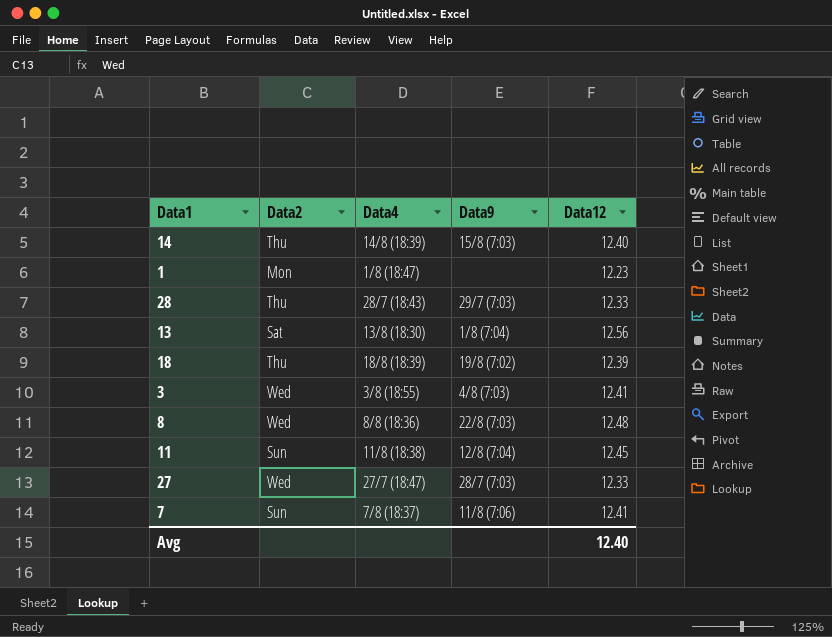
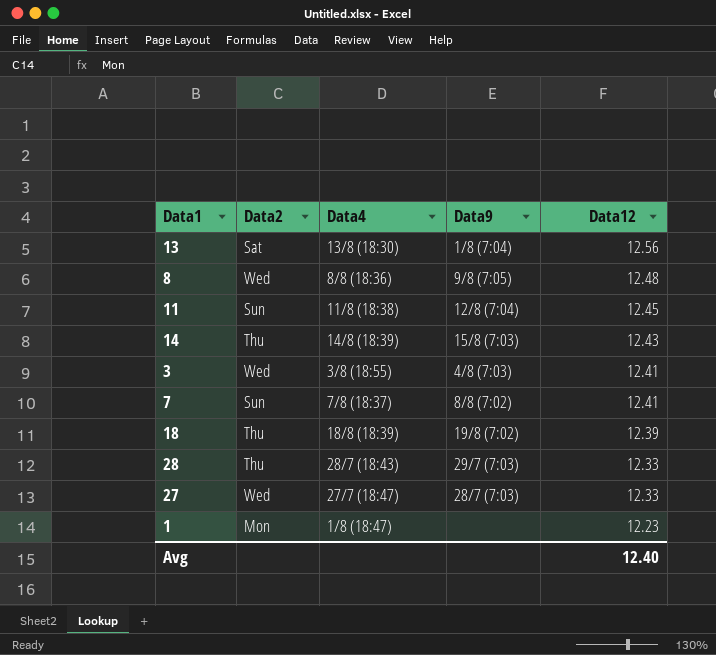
row order: none -> Data12 descending
8 | Data9: 22/8 (7:03) -> 9/8 (7:05)
14 | Data12: 12.40 -> 12.43
7 | Data9: 11/8 (7:06) -> 8/8 (7:02)

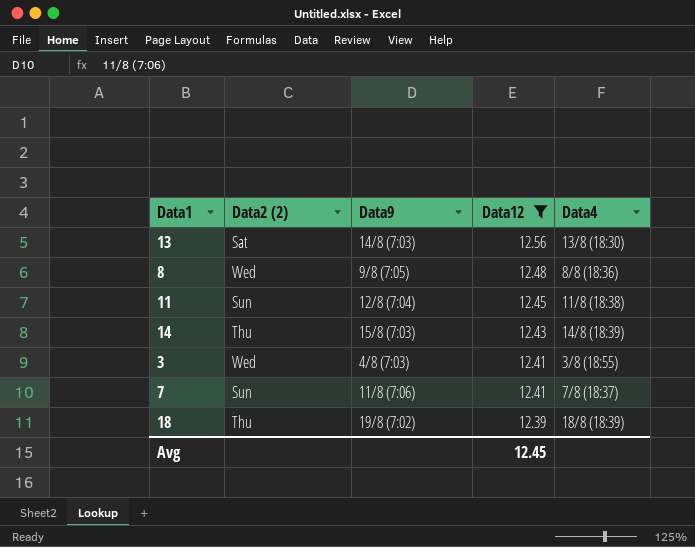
filter: none -> Data12 >= 12.39
column name: Data2 -> Data2 (2)
column Data4 | position: 3 -> 5
13 | Data9: 1/8 (7:04) -> 14/8 (7:03)
7 | Data9: 8/8 (7:02) -> 11/8 (7:06)
Avg | Data12: 12.40 -> 12.45

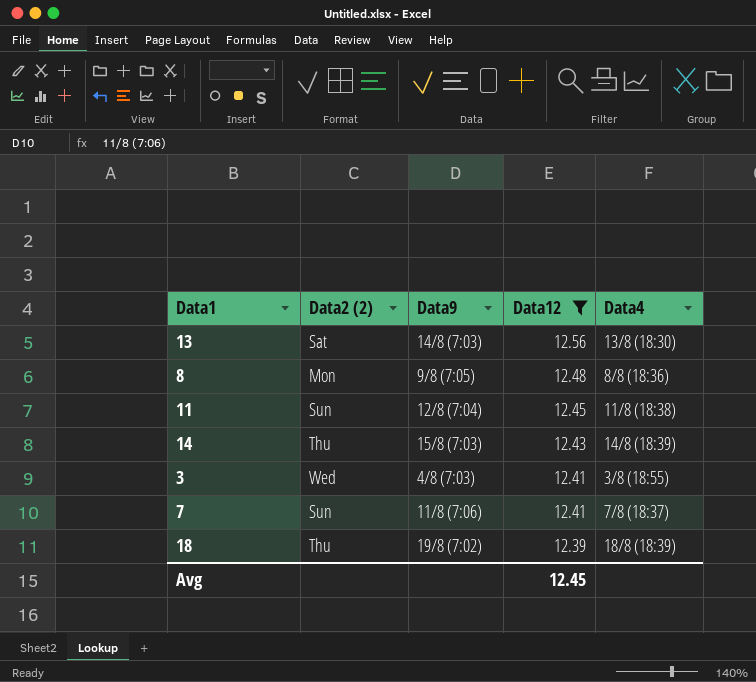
8 | Data2 (2): Wed -> Mon

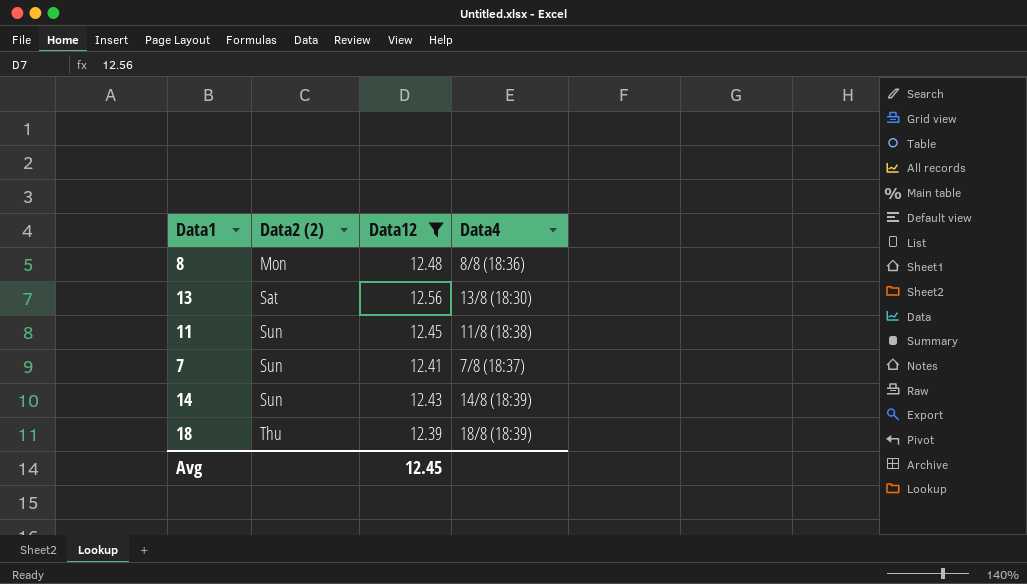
row order: Data12 descending -> Data2 (2) ascending
column Data9 | position: 3 -> none
row 3: Wed | 4/8 (7:03) | 12.41 | 3/8 (18:55) -> none
14 | Data2 (2): Thu -> Sun

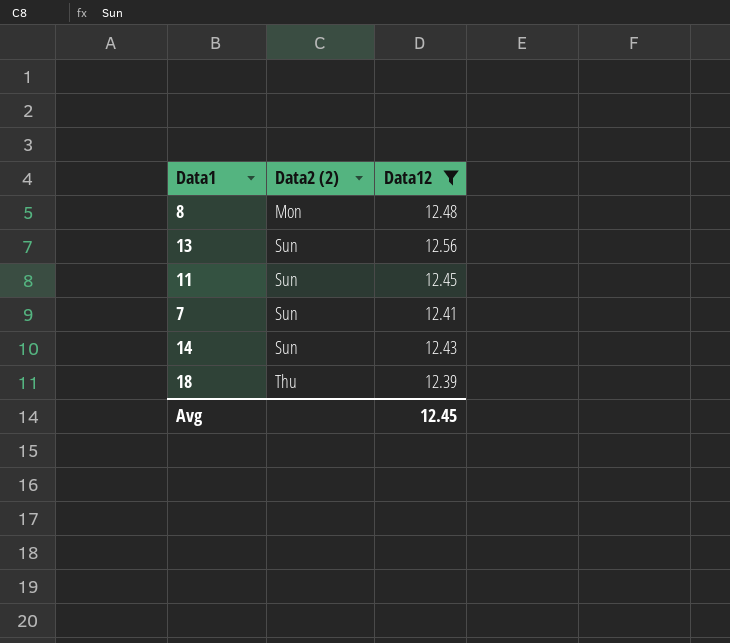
column Data4 | position: 4 -> none
13 | Data2 (2): Sat -> Sun

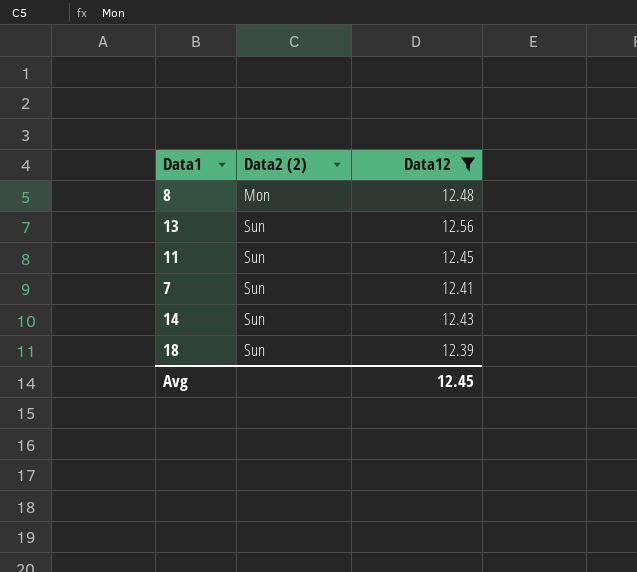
18 | Data2 (2): Thu -> Sun

